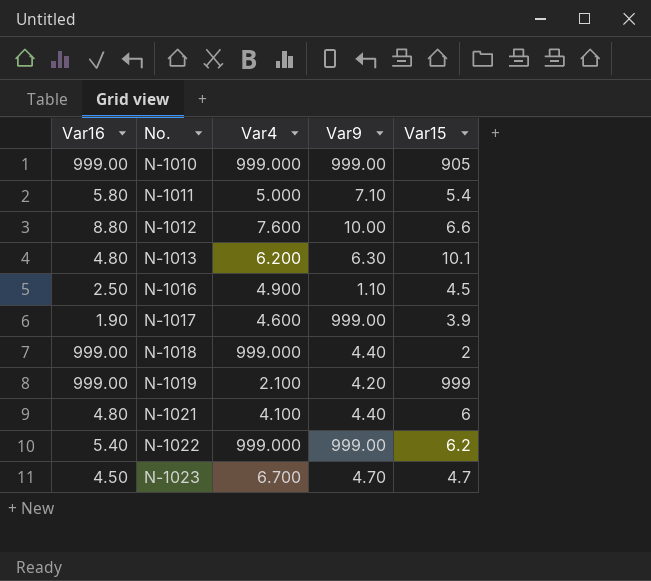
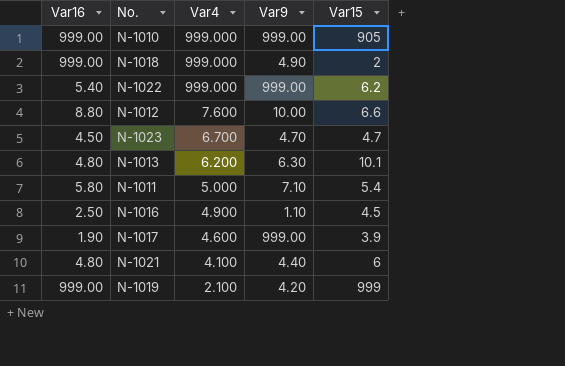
row order: No. ascending -> Var4 descending
N-1018 | Var9: 4.40 -> 4.90

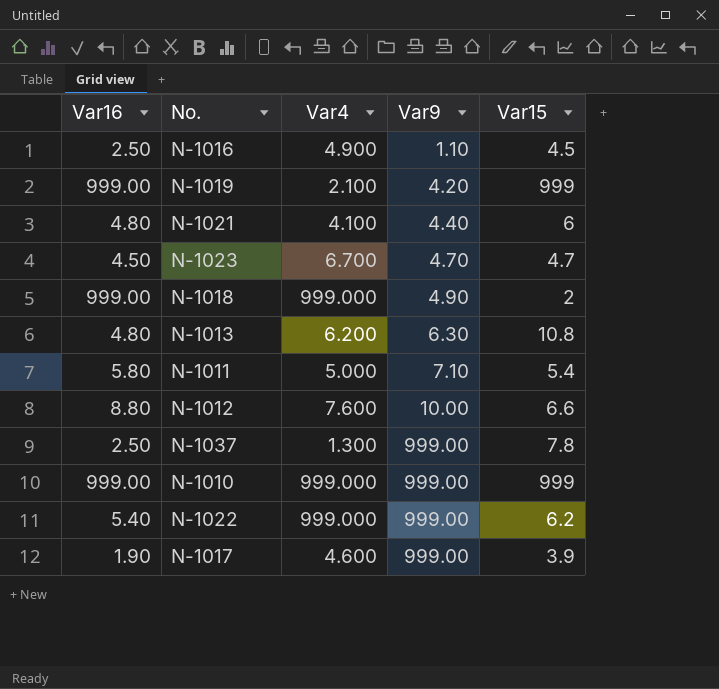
row order: Var4 descending -> Var9 ascending
N-1013 | Var15: 10.1 -> 10.8
row N-1037: none -> 2.50 | 1.300 | 999.00 | 7.8
N-1010 | Var15: 905 -> 999

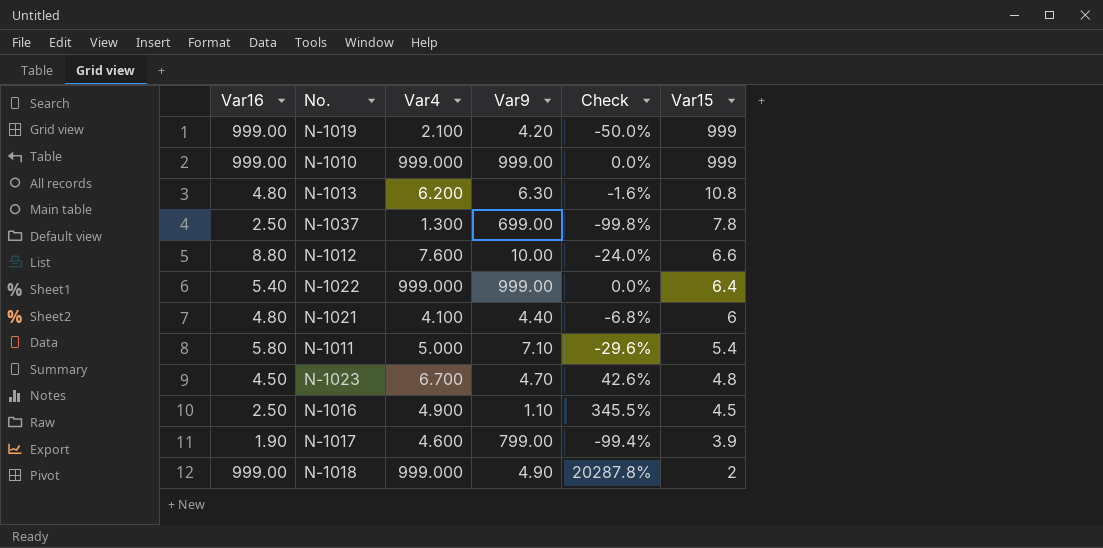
row order: Var9 ascending -> Var15 descending
column Check | formula: none -> ([Var4] - [Var9]) / [Var9]
N-1037 | Var9: 999.00 -> 699.00
N-1022 | Var15: 6.2 -> 6.4
N-1023 | Var15: 4.7 -> 4.8
N-1017 | Var9: 999.00 -> 799.00

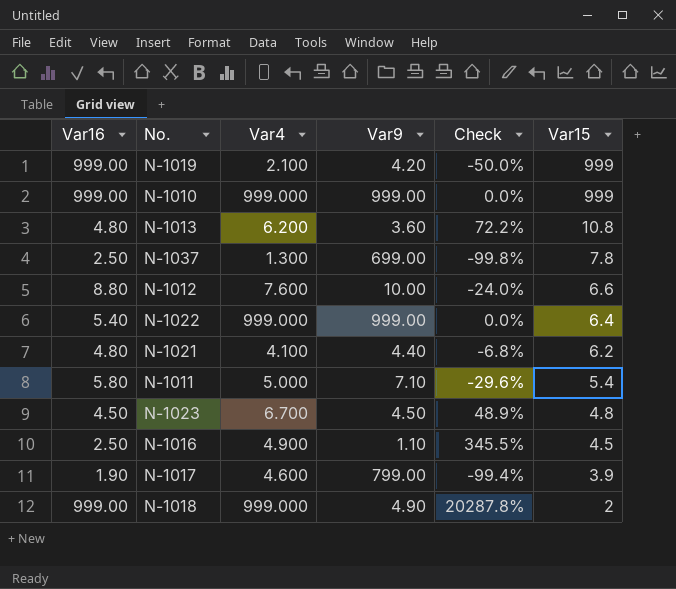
N-1013 | Var9: 6.30 -> 3.60
N-1013 | Check: -1.6% -> 72.2%
N-1021 | Var15: 6 -> 6.2
N-1023 | Var9: 4.70 -> 4.50
N-1023 | Check: 42.6% -> 48.9%

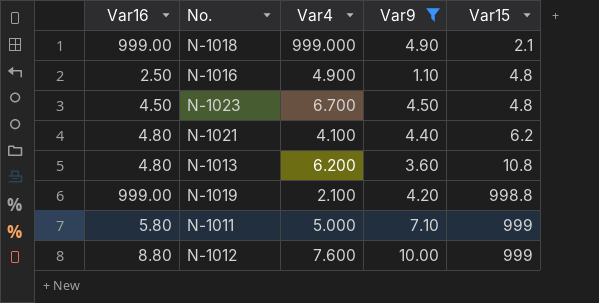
filter: none -> Var9 <= 10.00
row order: Var15 descending -> Var15 ascending
column Check | formula: ([Var4] - [Var9]) / [Var9] -> none
N-1018 | Var15: 2 -> 2.1
N-1016 | Var15: 4.5 -> 4.8
N-1019 | Var15: 999 -> 998.8
N-1011 | Var15: 5.4 -> 999
N-1012 | Var15: 6.6 -> 999

